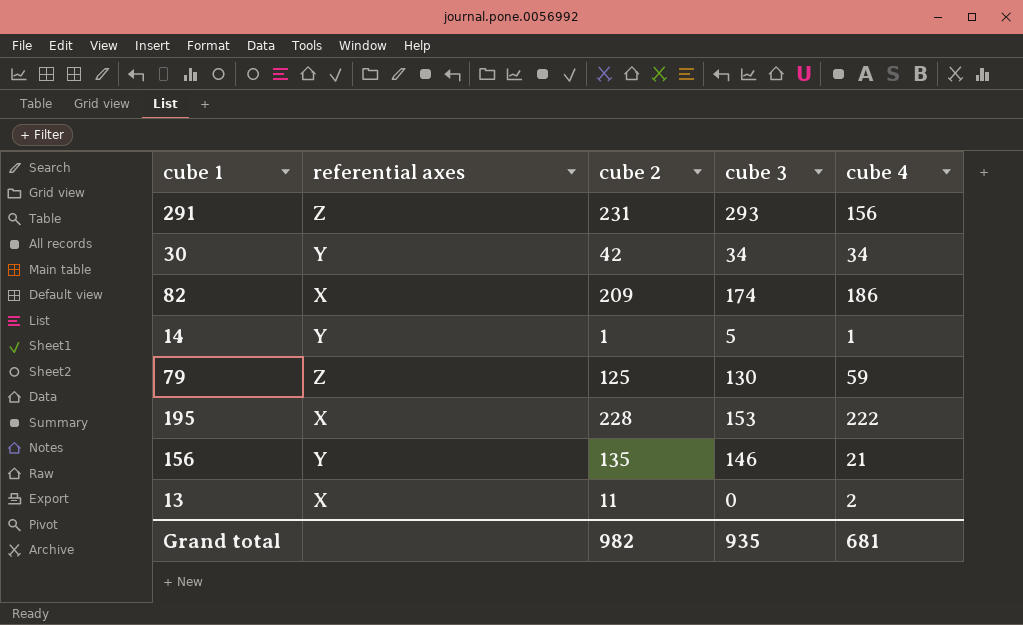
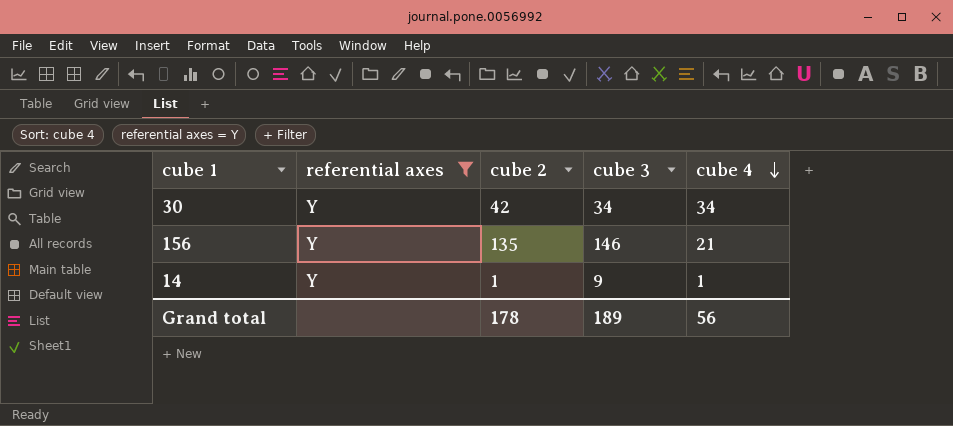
filter: none -> referential axes = Y
row order: none -> cube 4 descending
14 | cube 3: 5 -> 9
Grand total | cube 2: 982 -> 178
Grand total | cube 3: 935 -> 189
Grand total | cube 4: 681 -> 56

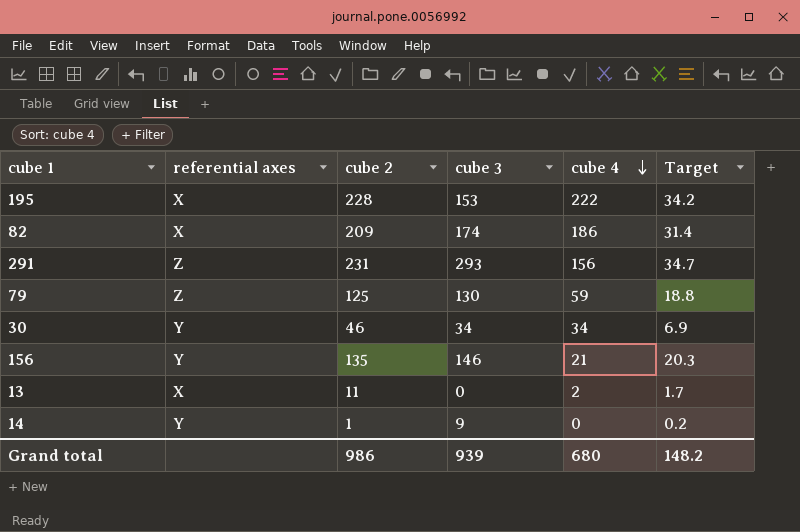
filter: referential axes = Y -> none
column Target | formula: none -> [cube 2] * 0.15
30 | cube 2: 42 -> 46
14 | cube 4: 1 -> 0
Grand total | cube 2: 178 -> 986
Grand total | cube 3: 189 -> 939
Grand total | cube 4: 56 -> 680

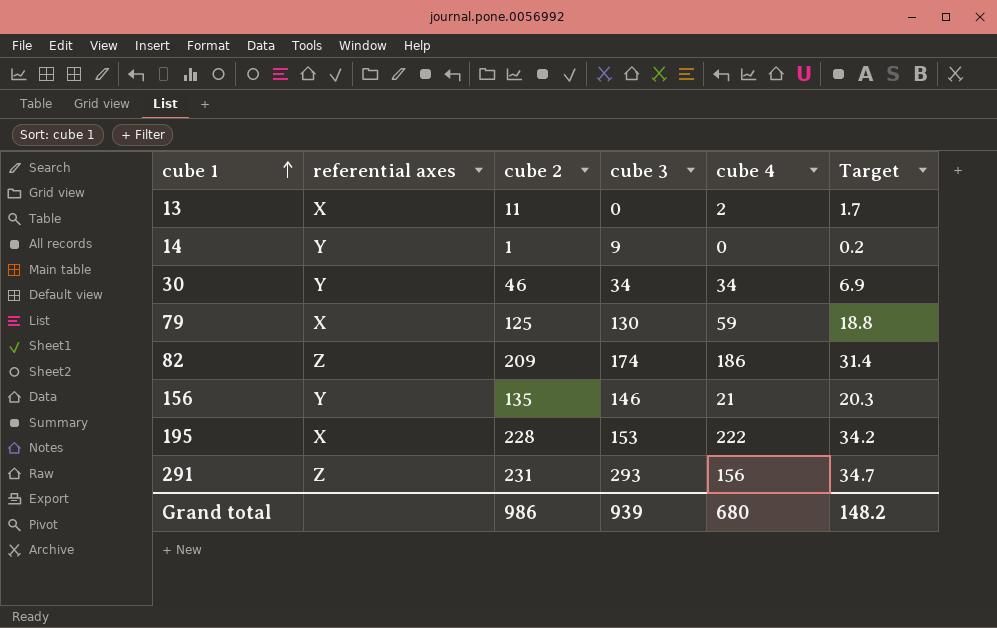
row order: cube 4 descending -> cube 1 ascending
79 | referential axes: Z -> X
82 | referential axes: X -> Z

